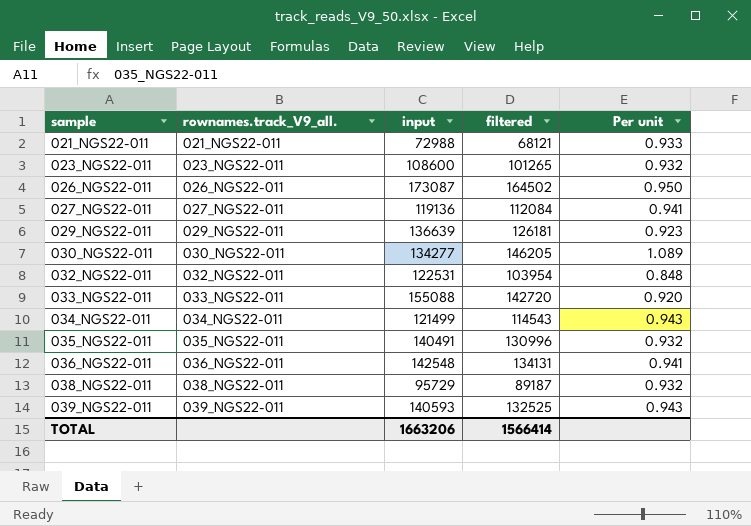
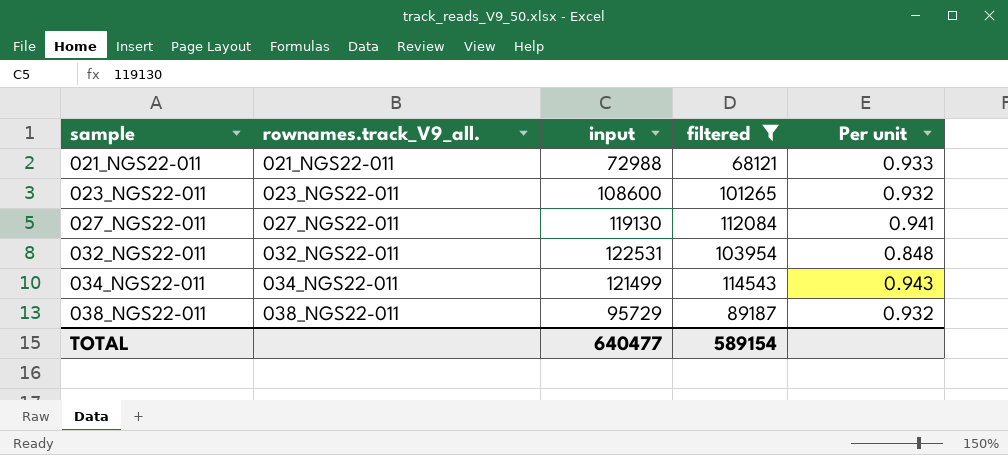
filter: none -> filtered <= 114543
027_NGS22-011 | input: 119136 -> 119130
TOTAL | input: 1663206 -> 640477
TOTAL | filtered: 1566414 -> 589154

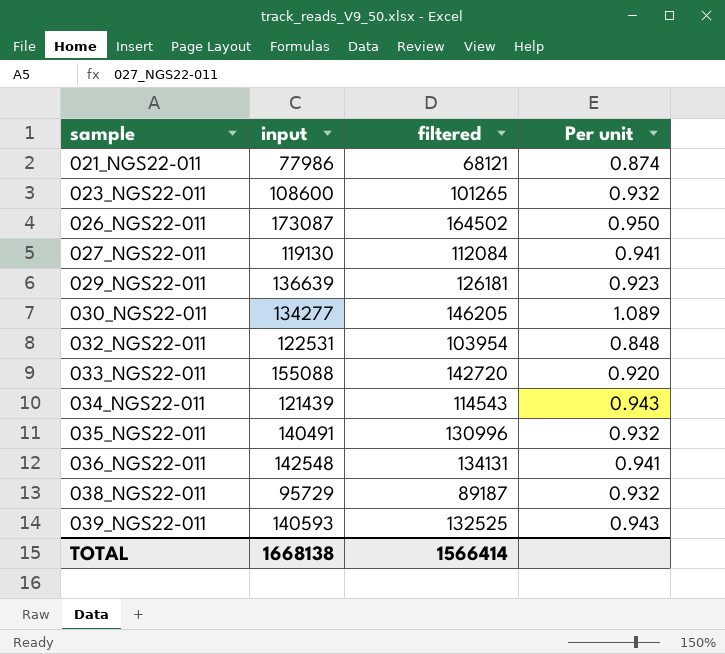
filter: filtered <= 114543 -> none
column rownames.track_V9_all. | position: 2 -> none
021_NGS22-011 | input: 72988 -> 77986
021_NGS22-011 | Per unit: 0.933 -> 0.874
034_NGS22-011 | input: 121499 -> 121439
TOTAL | input: 640477 -> 1668138
TOTAL | filtered: 589154 -> 1566414

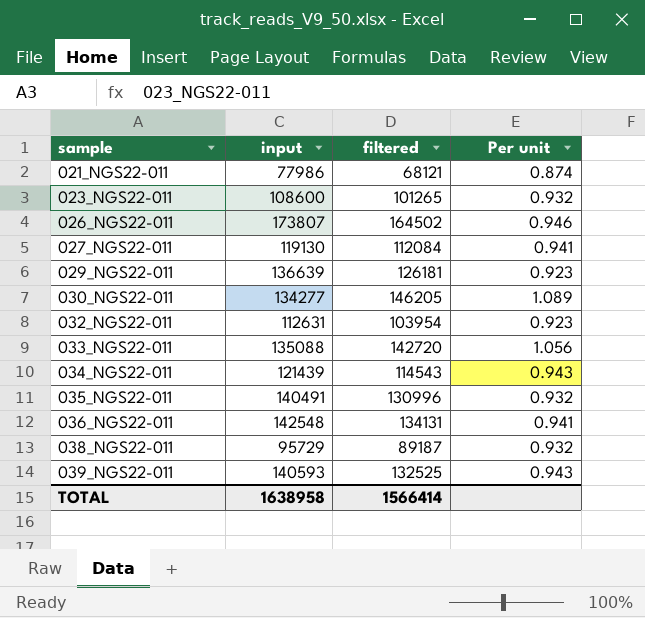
026_NGS22-011 | input: 173087 -> 173807
026_NGS22-011 | Per unit: 0.950 -> 0.946
032_NGS22-011 | input: 122531 -> 112631
032_NGS22-011 | Per unit: 0.848 -> 0.923
033_NGS22-011 | input: 155088 -> 135088
033_NGS22-011 | Per unit: 0.920 -> 1.056
TOTAL | input: 1668138 -> 1638958

